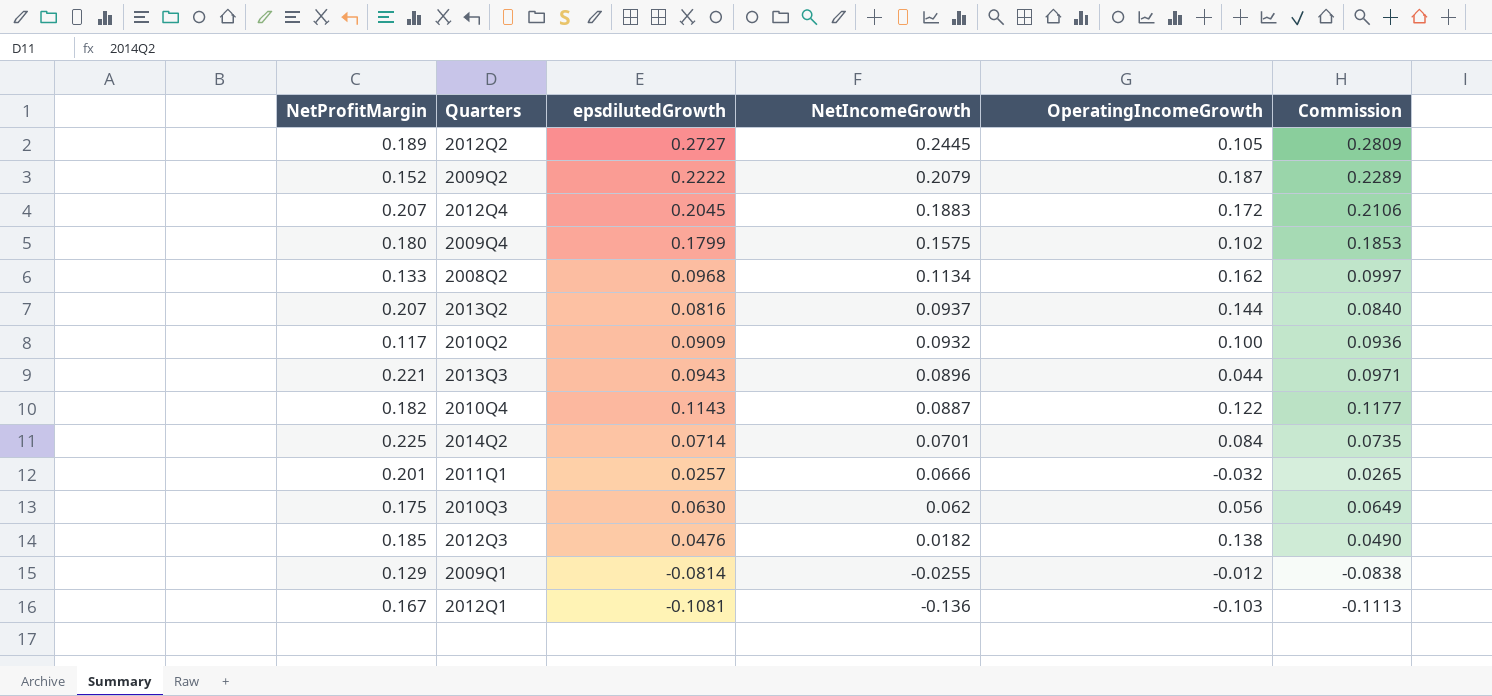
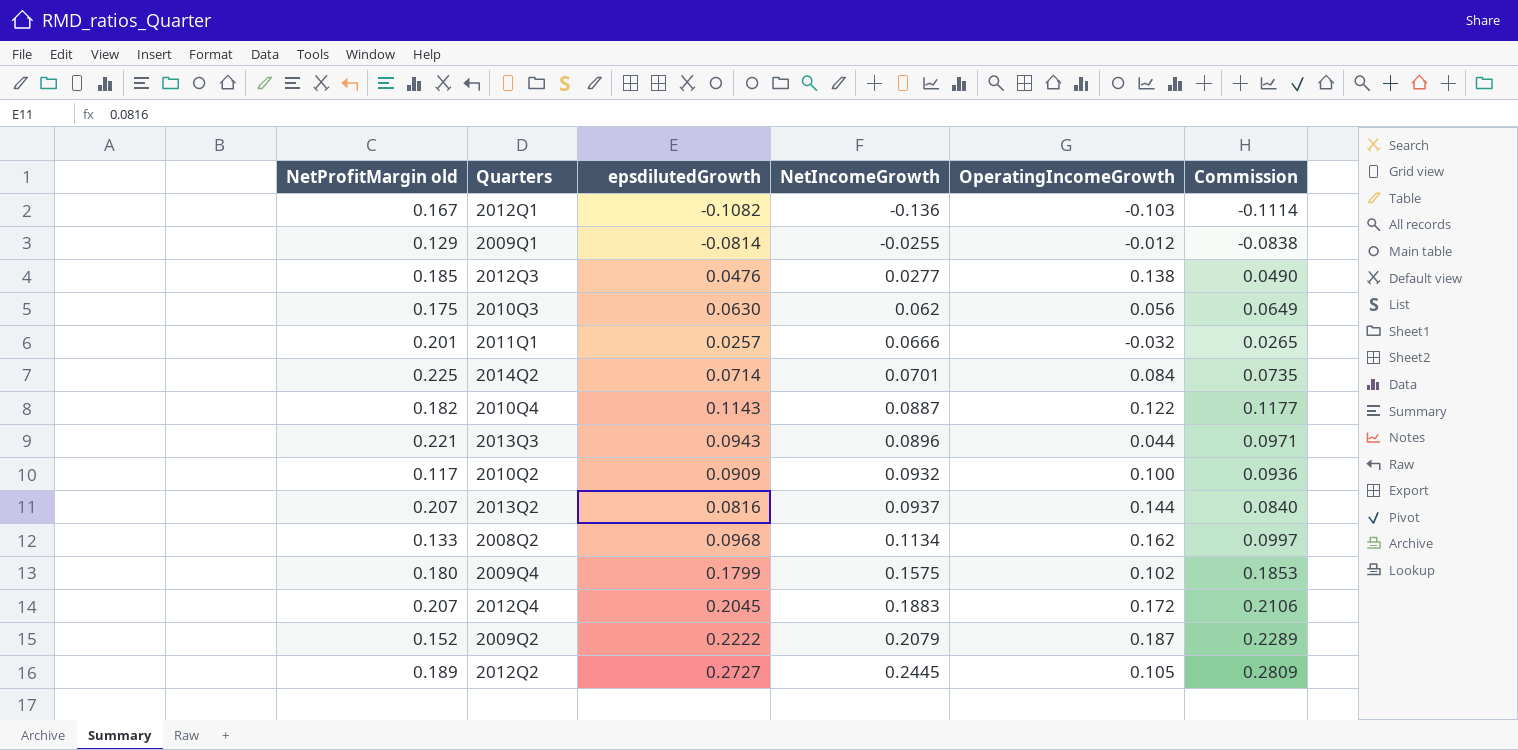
row order: NetIncomeGrowth descending -> NetIncomeGrowth ascending
column name: NetProfitMargin -> NetProfitMargin old
2012Q1 | epsdilutedGrowth: -0.1081 -> -0.1082
2012Q1 | Commission: -0.1113 -> -0.1114
2012Q3 | NetIncomeGrowth: 0.0182 -> 0.0277

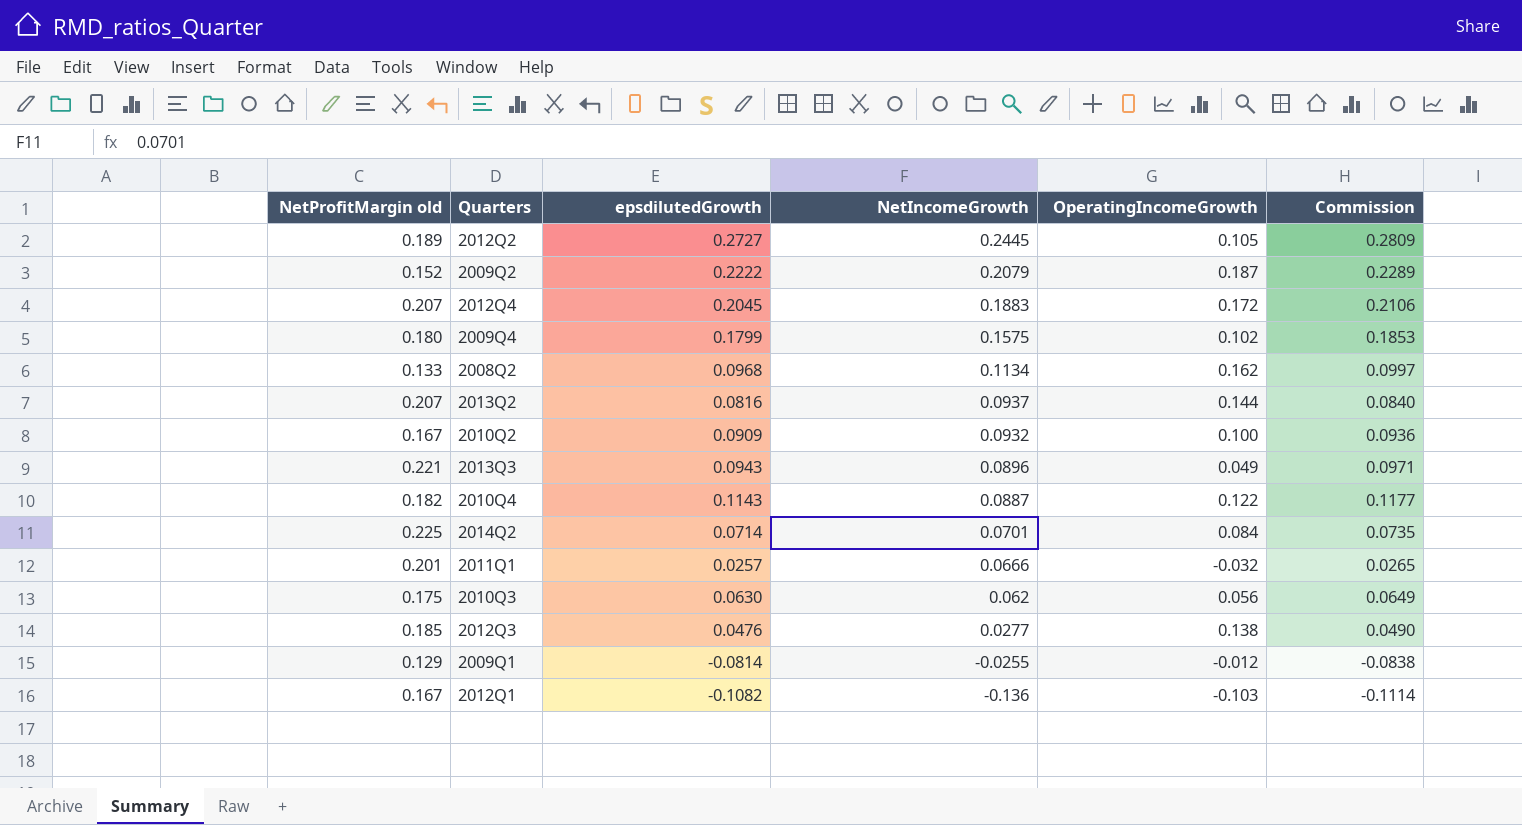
row order: NetIncomeGrowth ascending -> NetIncomeGrowth descending
2010Q2 | NetProfitMargin old: 0.117 -> 0.167
2013Q3 | OperatingIncomeGrowth: 0.044 -> 0.049

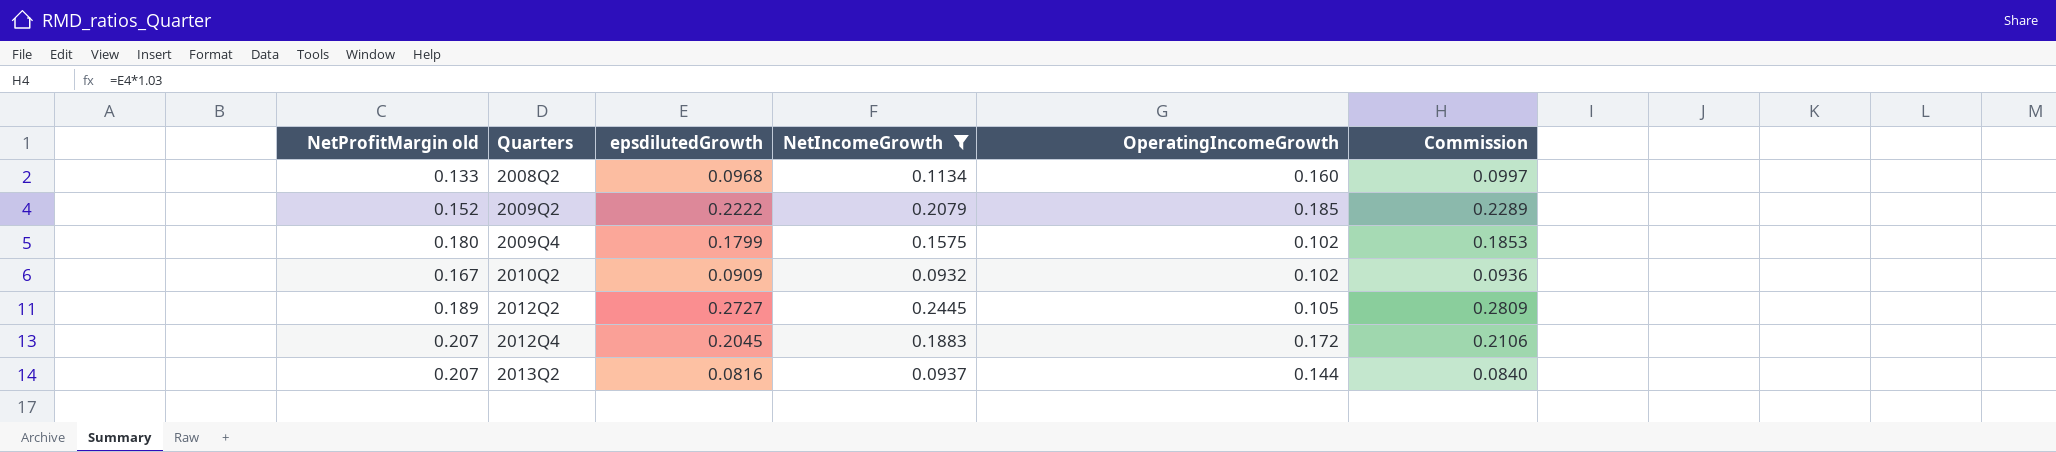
filter: none -> NetIncomeGrowth >= 0.0932
row order: NetIncomeGrowth descending -> Quarters ascending
2008Q2 | OperatingIncomeGrowth: 0.162 -> 0.160
2009Q2 | OperatingIncomeGrowth: 0.187 -> 0.185
2010Q2 | OperatingIncomeGrowth: 0.100 -> 0.102

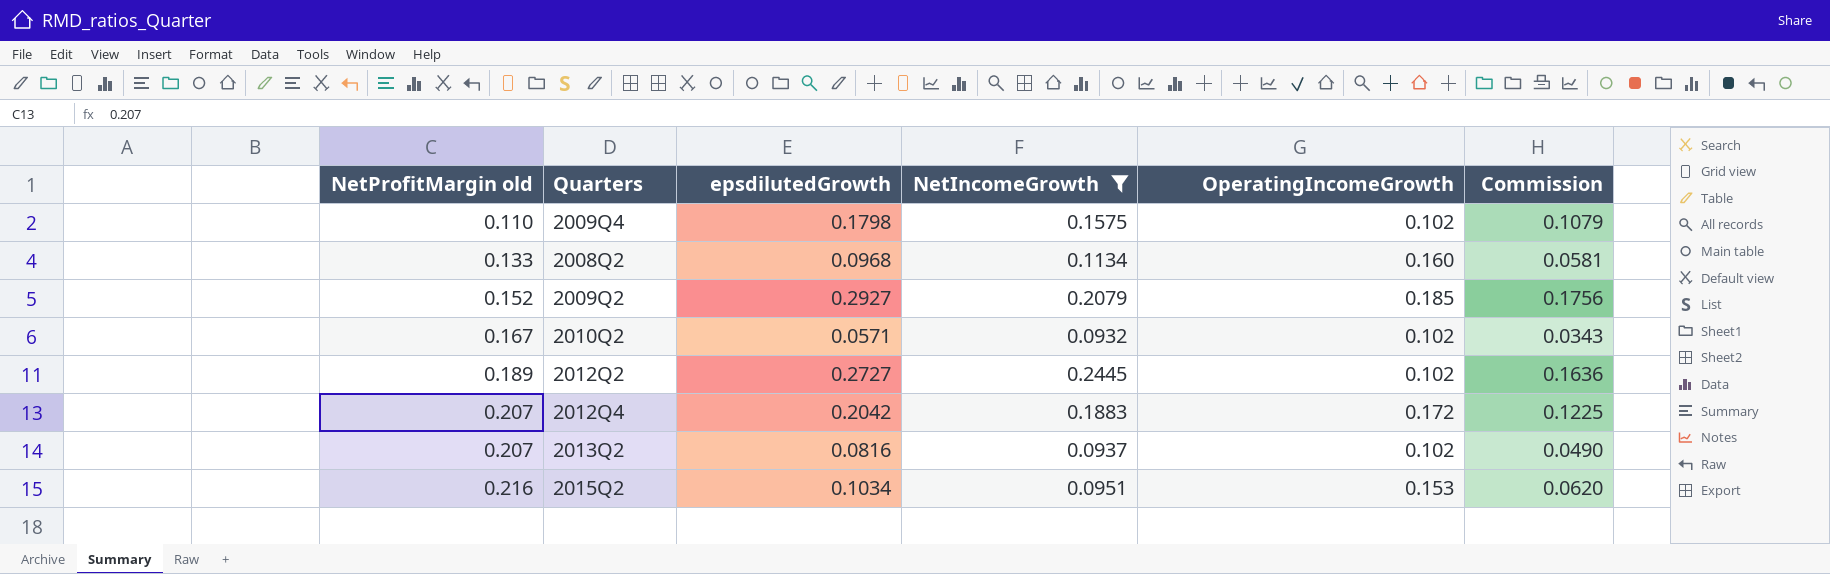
row order: Quarters ascending -> NetProfitMargin old ascending
column Commission | formula: [epsdilutedGrowth] * 1.03 -> [epsdilutedGrowth] * 0.6
2009Q4 | NetProfitMargin old: 0.180 -> 0.110
2009Q4 | epsdilutedGrowth: 0.1799 -> 0.1798
2009Q2 | epsdilutedGrowth: 0.2222 -> 0.2927
2010Q2 | epsdilutedGrowth: 0.0909 -> 0.0571
2012Q2 | OperatingIncomeGrowth: 0.105 -> 0.102
2012Q4 | epsdilutedGrowth: 0.2045 -> 0.2042
2013Q2 | OperatingIncomeGrowth: 0.144 -> 0.102
row 2015Q2: none -> 0.216 | 0.1034 | 0.0951 | 0.153 | 0.0620

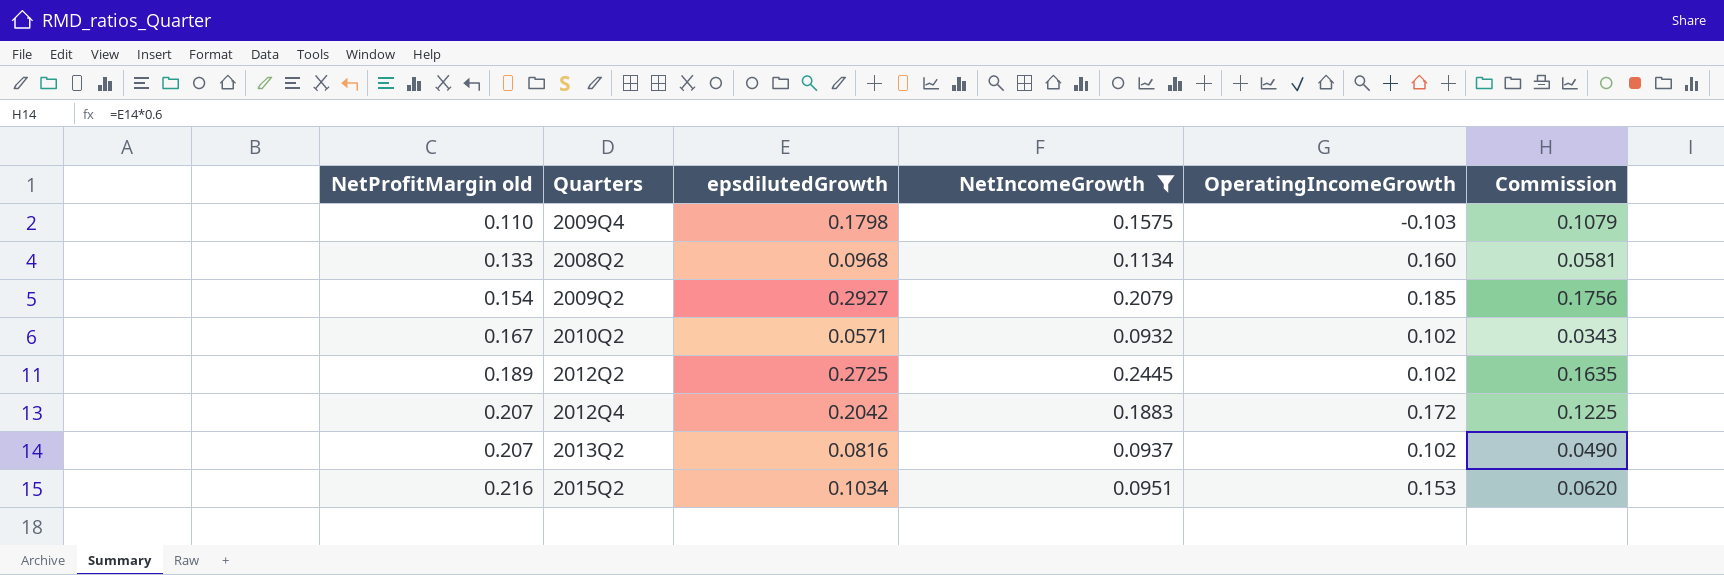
2009Q4 | OperatingIncomeGrowth: 0.102 -> -0.103
2009Q2 | NetProfitMargin old: 0.152 -> 0.154
2012Q2 | epsdilutedGrowth: 0.2727 -> 0.2725
2012Q2 | Commission: 0.1636 -> 0.1635

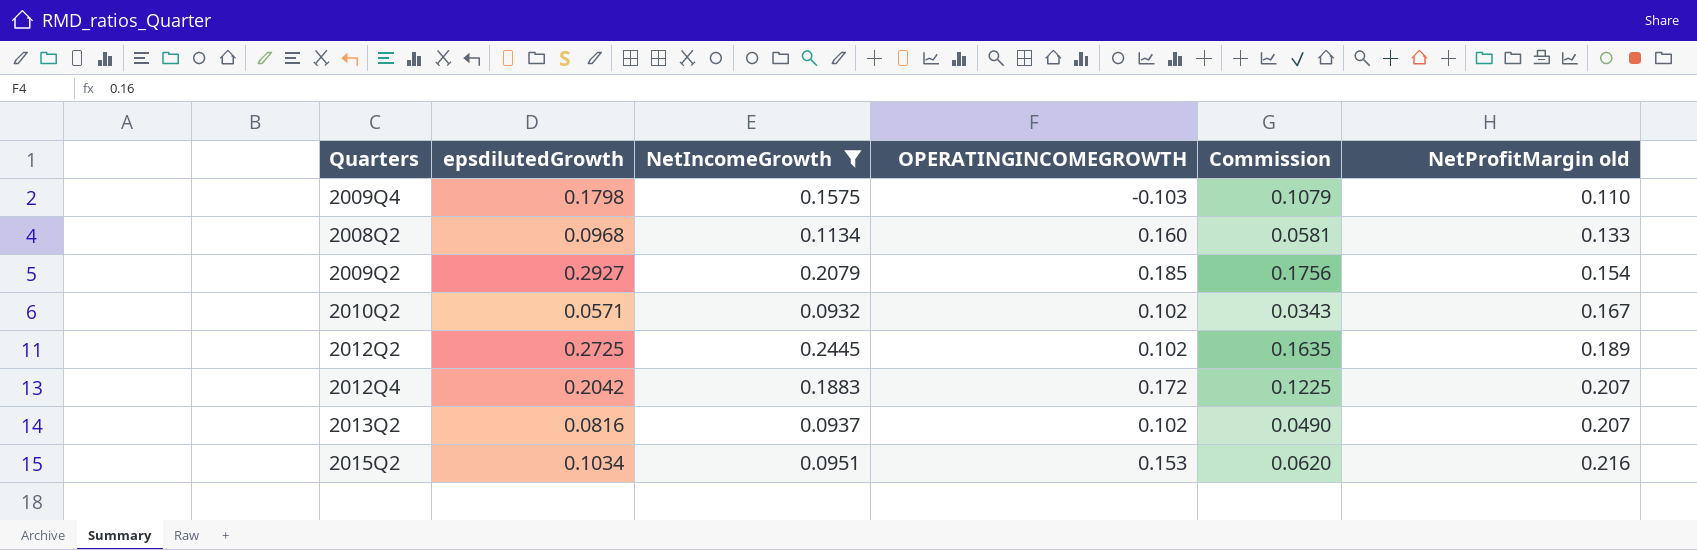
column name: OperatingIncomeGrowth -> OPERATINGINCOMEGROWTH
column NetProfitMargin old | position: 1 -> 6

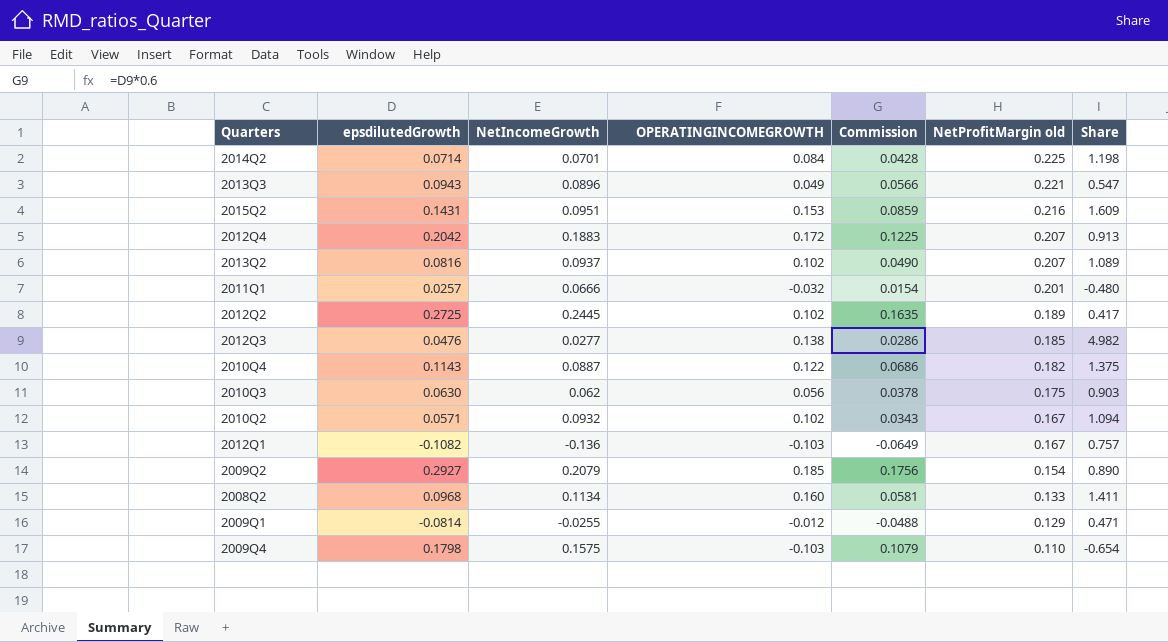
filter: NetIncomeGrowth >= 0.0932 -> none
row order: NetProfitMargin old ascending -> NetProfitMargin old descending
column Share | formula: none -> [OPERATINGINCOMEGROWTH] / [NetIncomeGrowth]
2015Q2 | epsdilutedGrowth: 0.1034 -> 0.1431
2015Q2 | Commission: 0.0620 -> 0.0859

